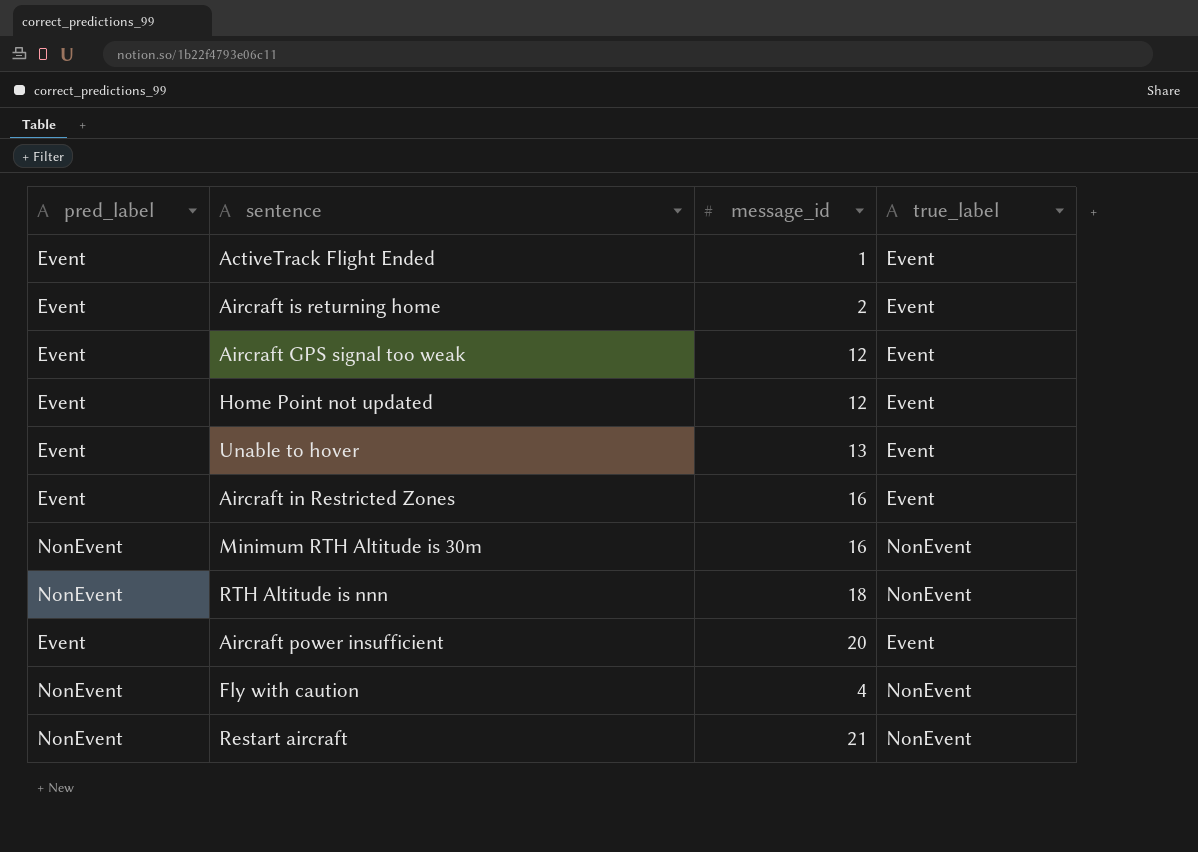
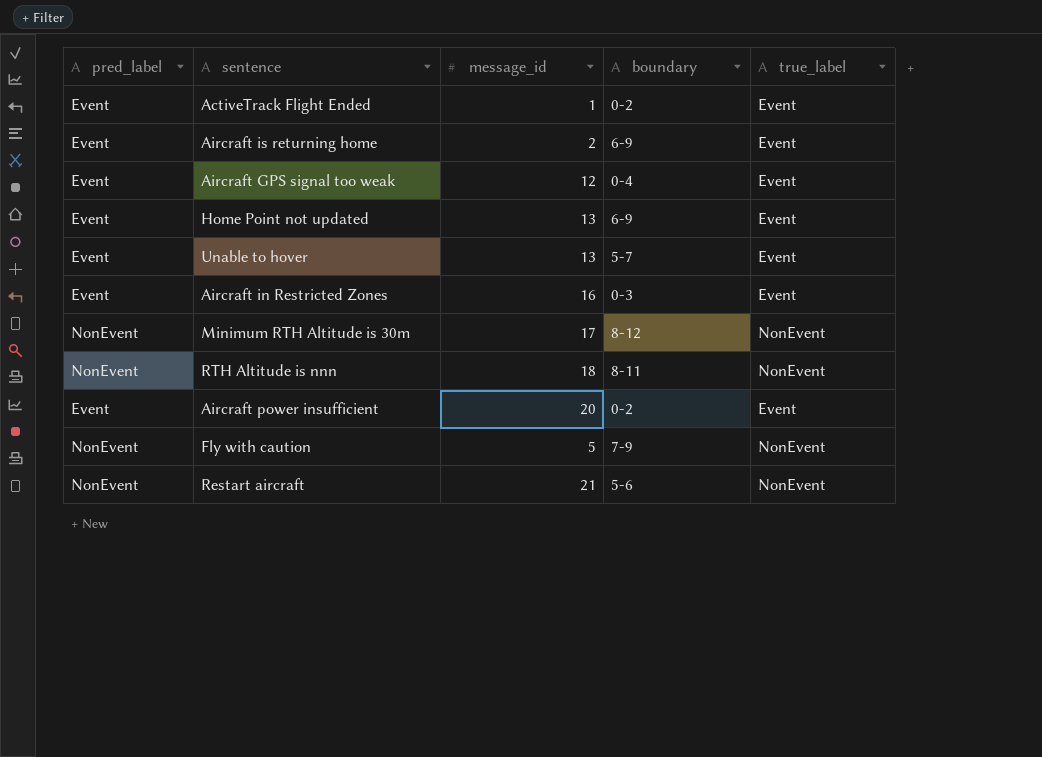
column boundary | position: none -> 4
Home Point not updated | message_id: 12 -> 13
Minimum RTH Altitude is 30m | message_id: 16 -> 17
Fly with caution | message_id: 4 -> 5

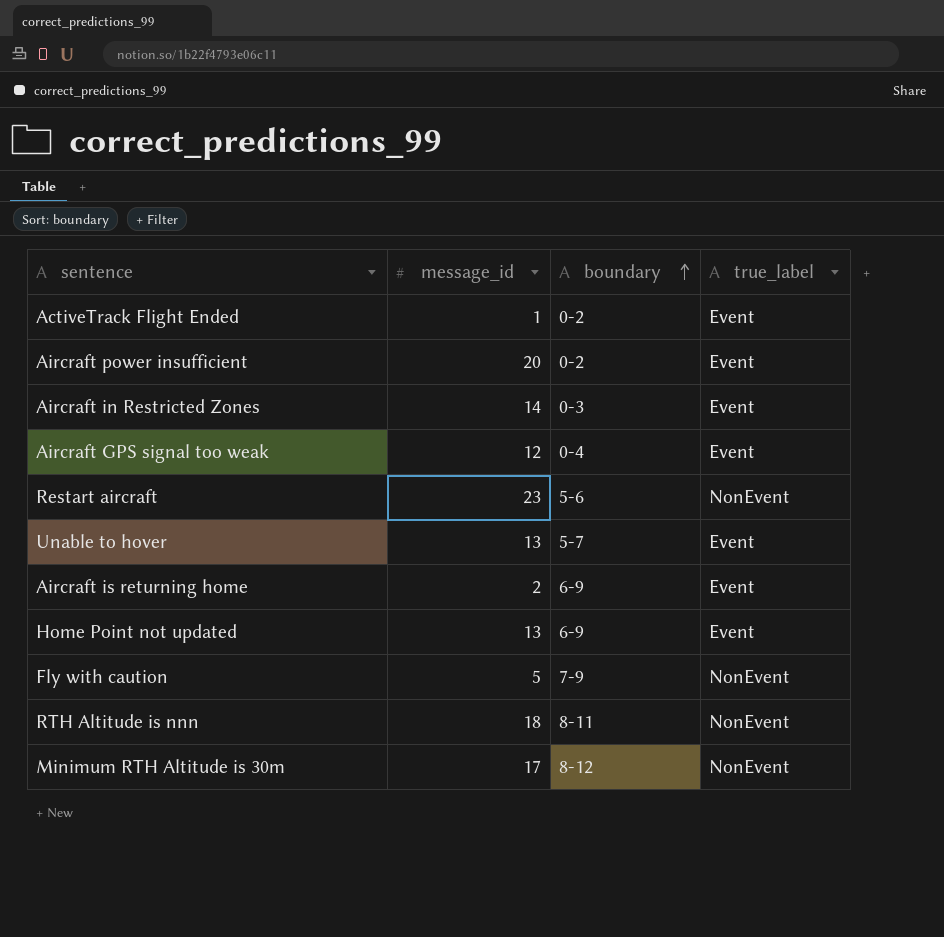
row order: none -> boundary ascending
column pred_label | position: 1 -> none
Aircraft in Restricted Zones | message_id: 16 -> 14
Restart aircraft | message_id: 21 -> 23

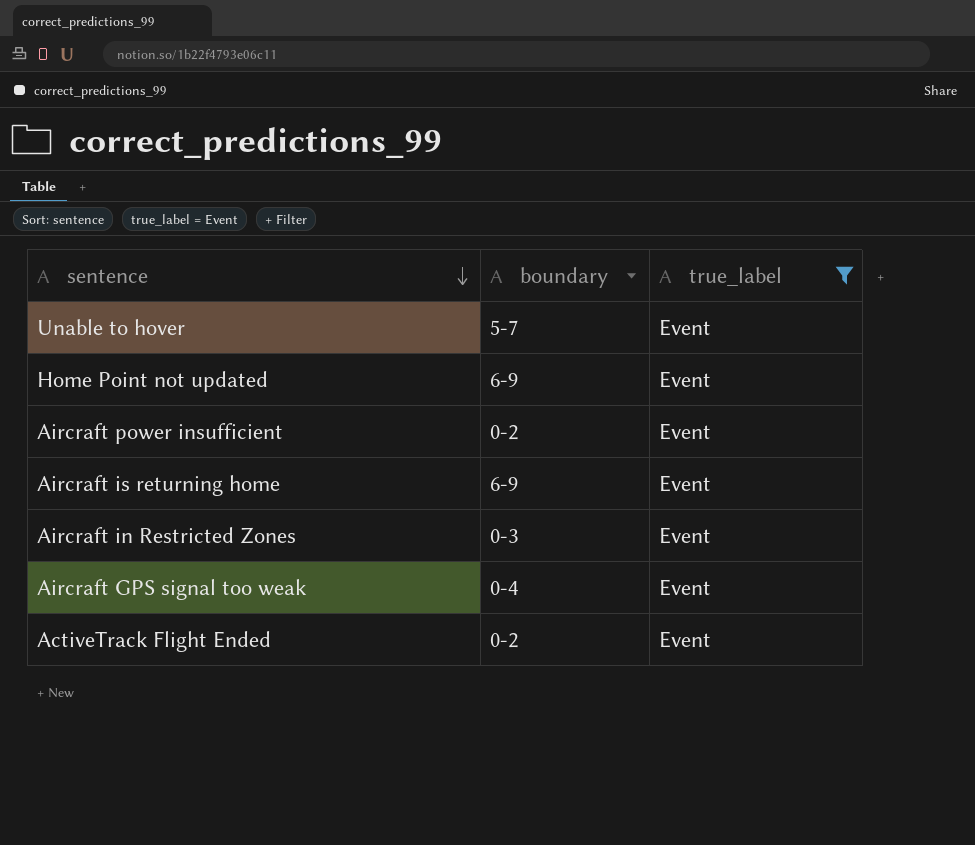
filter: none -> true_label = Event
row order: boundary ascending -> sentence descending
column message_id | position: 2 -> none

